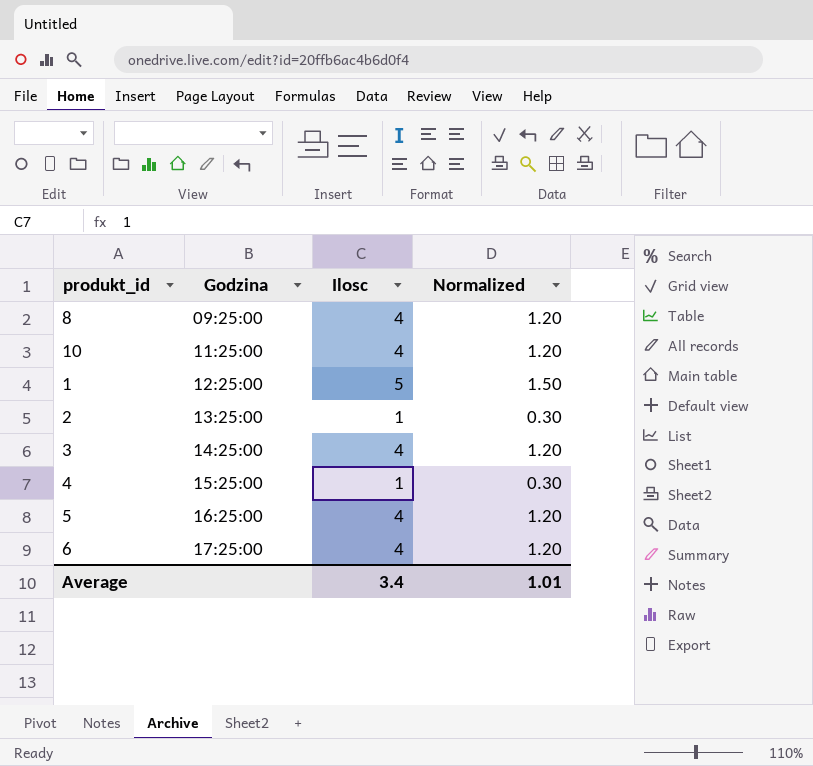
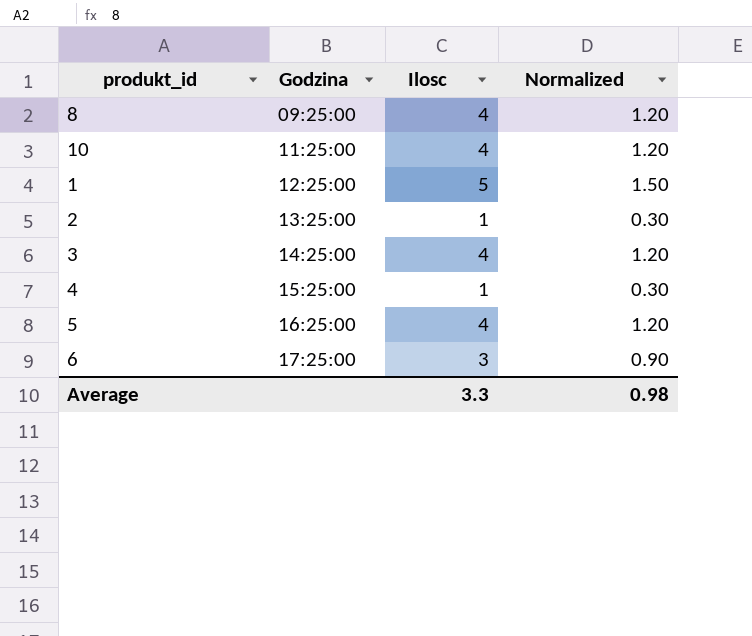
6 | Ilosc: 4 -> 3
6 | Normalized: 1.20 -> 0.90
Average | Ilosc: 3.4 -> 3.3
Average | Normalized: 1.01 -> 0.98

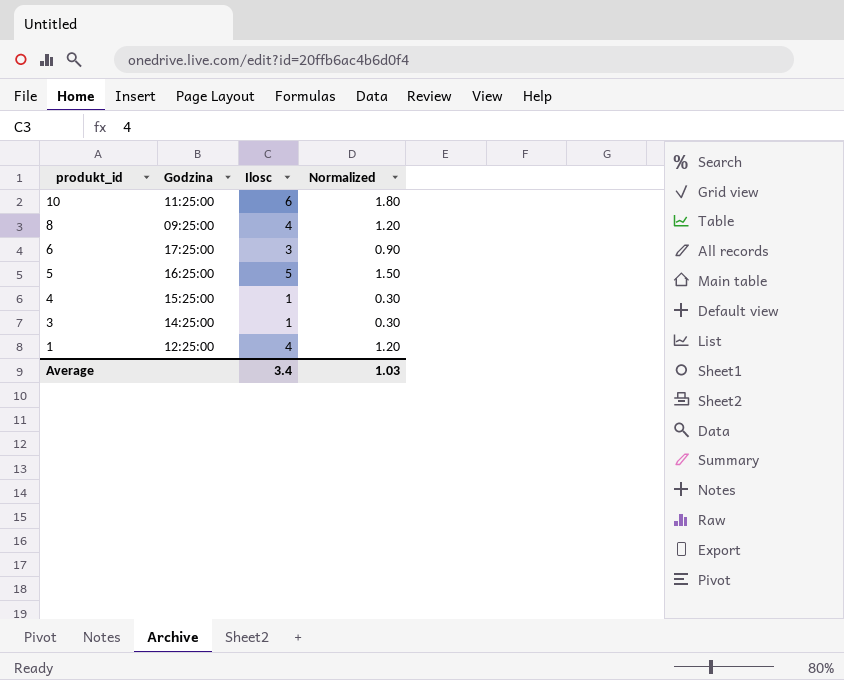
row order: Godzina ascending -> produkt_id descending
row 2: 13:25:00 | 1 | 0.30 -> none
10 | Ilosc: 4 -> 6
10 | Normalized: 1.20 -> 1.80
5 | Ilosc: 4 -> 5
5 | Normalized: 1.20 -> 1.50
3 | Ilosc: 4 -> 1
3 | Normalized: 1.20 -> 0.30
1 | Ilosc: 5 -> 4
1 | Normalized: 1.50 -> 1.20
Average | Ilosc: 3.3 -> 3.4
Average | Normalized: 0.98 -> 1.03

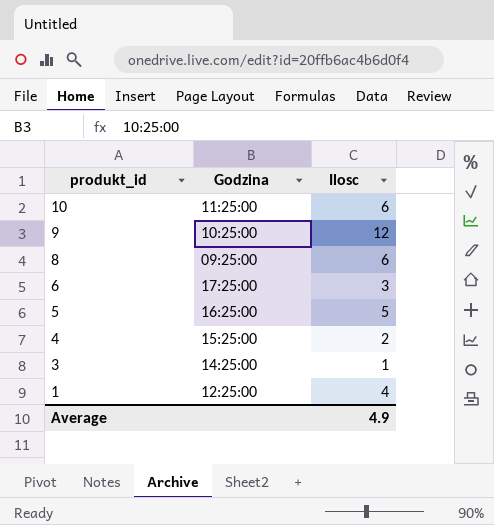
column Normalized | formula: [Ilosc] * 0.3 -> none
row 9: none -> 10:25:00 | 12
8 | Ilosc: 4 -> 6
4 | Ilosc: 1 -> 2
Average | Ilosc: 3.4 -> 4.9

